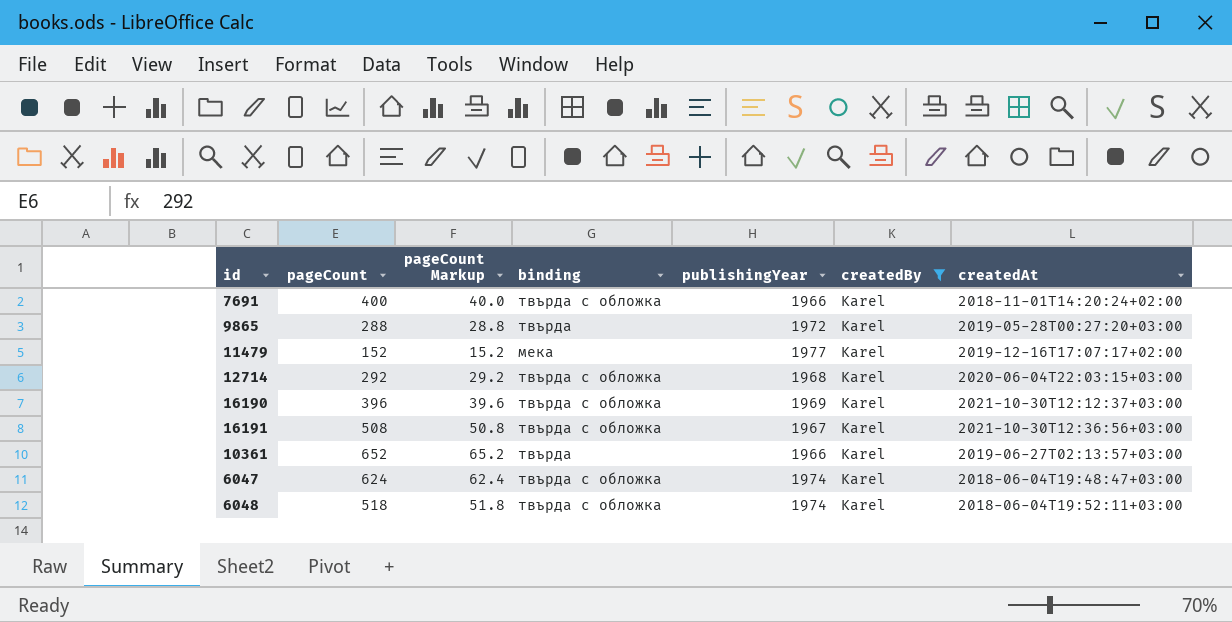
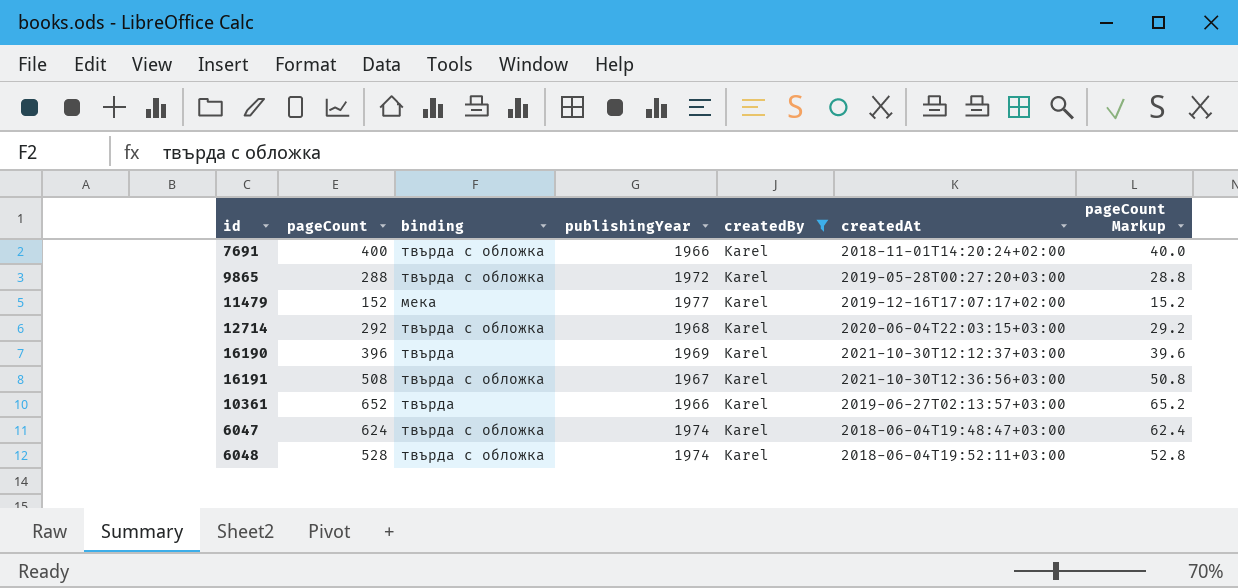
column pageCount Markup | position: 3 -> 7
9865 | binding: твърда -> твърда с обложка
16190 | binding: твърда с обложка -> твърда
6048 | pageCount: 518 -> 528
6048 | pageCount Markup: 51.8 -> 52.8

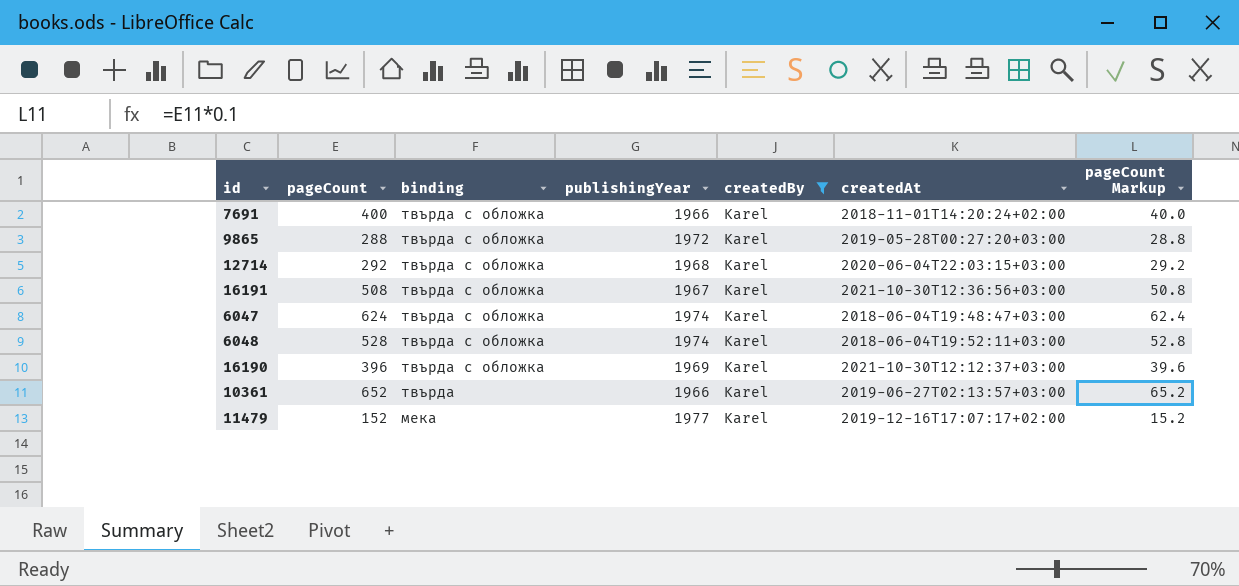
row order: none -> binding descending
16190 | binding: твърда -> твърда с обложка

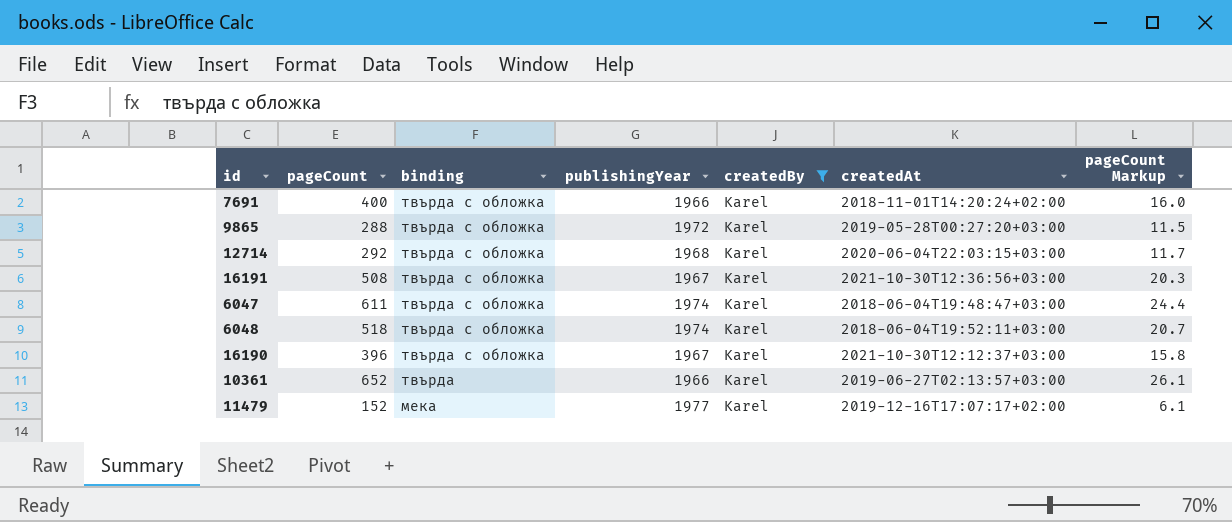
column pageCount Markup | formula: [pageCount] * 0.1 -> [pageCount] * 0.04
6047 | pageCount: 624 -> 611
6048 | pageCount: 528 -> 518
16190 | publishingYear: 1969 -> 1967

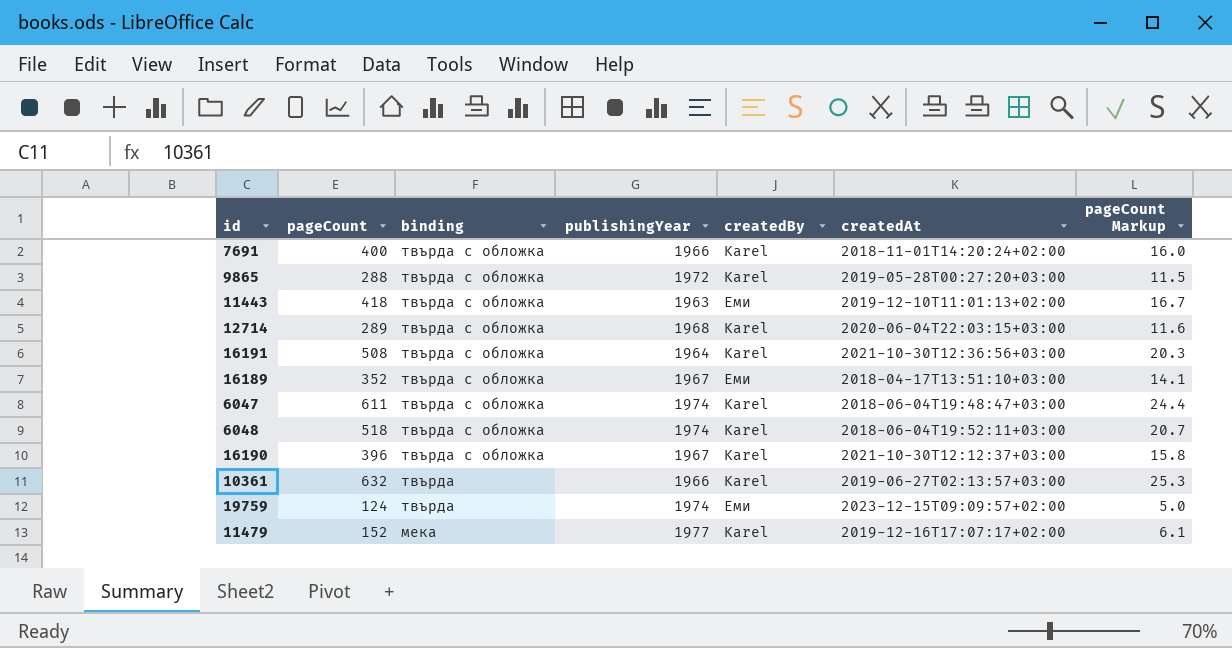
filter: createdBy = Karel -> none
12714 | pageCount: 292 -> 289
12714 | pageCount Markup: 11.7 -> 11.6
16191 | publishingYear: 1967 -> 1964
10361 | pageCount: 652 -> 632
10361 | pageCount Markup: 26.1 -> 25.3

